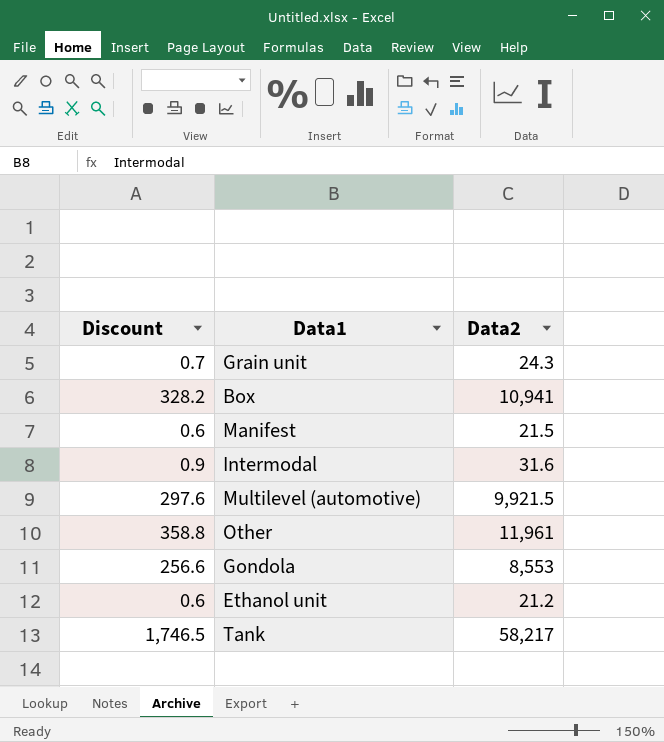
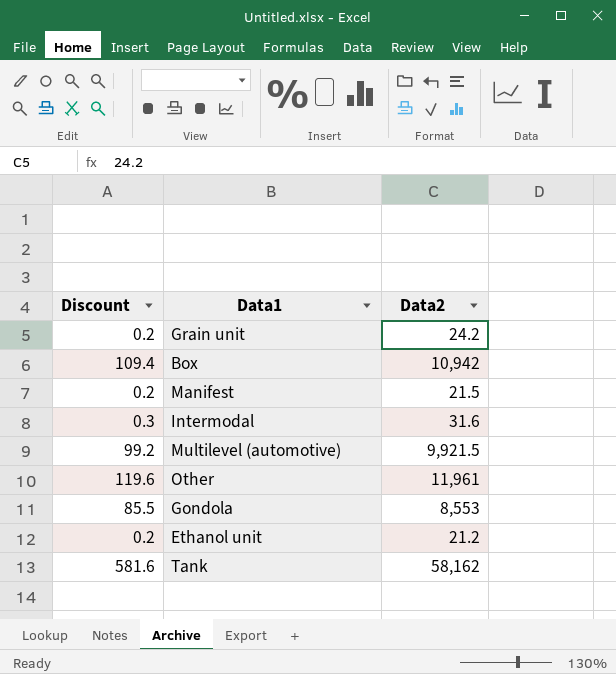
column Discount | formula: [Data2] * 0.03 -> [Data2] * 0.01
Grain unit | Data2: 24.3 -> 24.2
Box | Data2: 10,941 -> 10,942
Tank | Data2: 58,217 -> 58,162

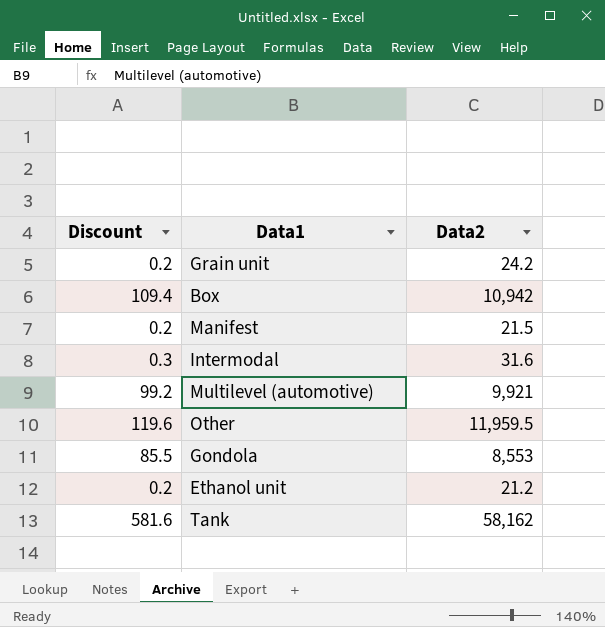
Multilevel (automotive) | Data2: 9,921.5 -> 9,921
Other | Data2: 11,961 -> 11,959.5

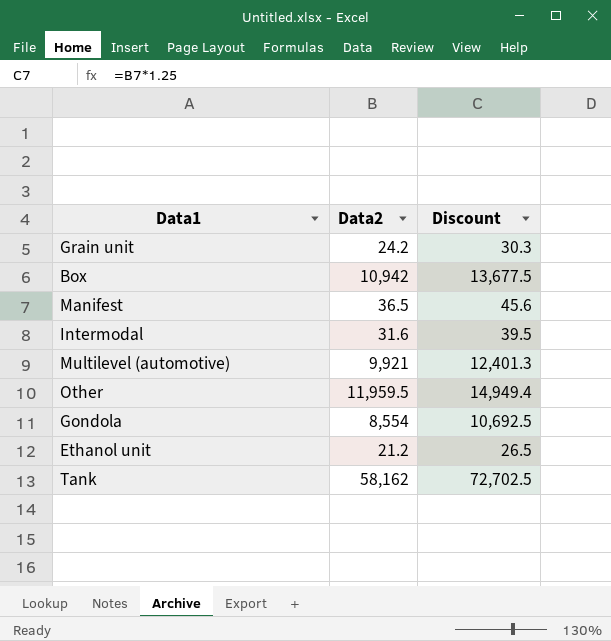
column Discount | formula: [Data2] * 0.01 -> [Data2] * 1.25
column Discount | position: 1 -> 3
Manifest | Data2: 21.5 -> 36.5
Gondola | Data2: 8,553 -> 8,554

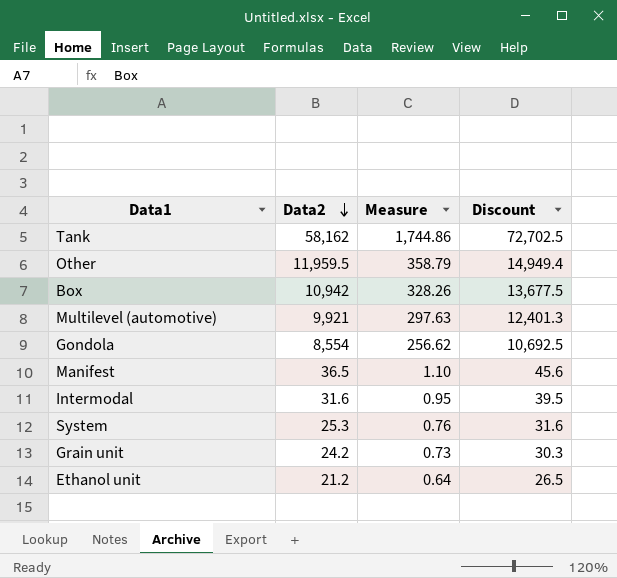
row order: none -> Data2 descending
column Measure | formula: none -> [Data2] * 0.03
row System: none -> 25.3 | 0.76 | 31.6

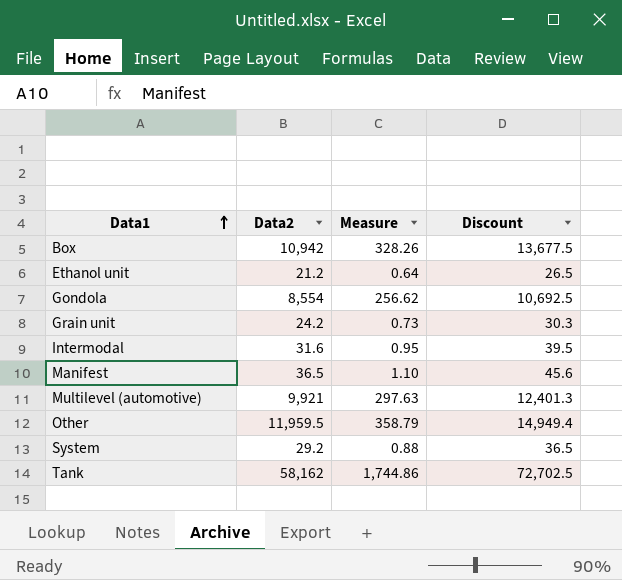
row order: Data2 descending -> Data1 ascending
System | Data2: 25.3 -> 29.2
System | Measure: 0.76 -> 0.88
System | Discount: 31.6 -> 36.5

